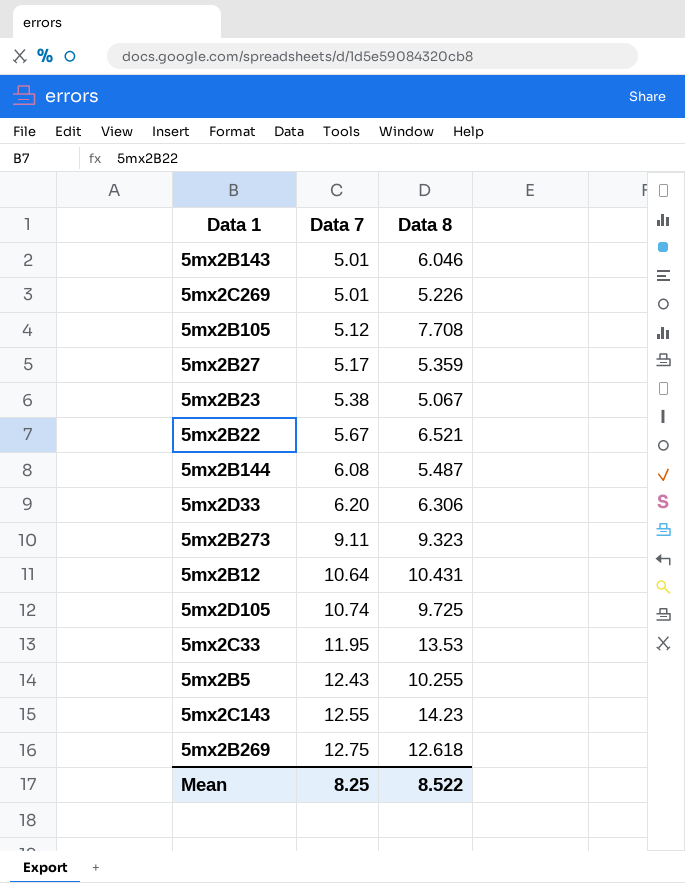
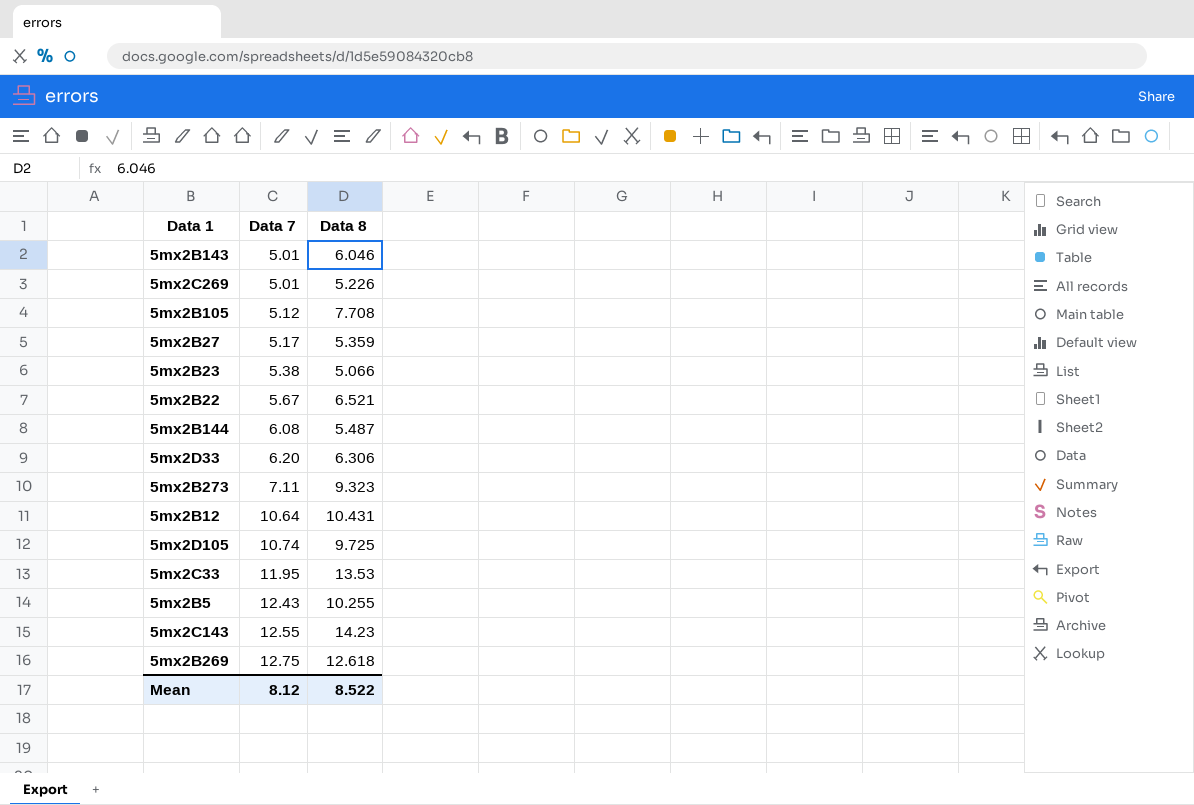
5mx2B23 | Data 8: 5.067 -> 5.066
5mx2B273 | Data 7: 9.11 -> 7.11
Mean | Data 7: 8.25 -> 8.12

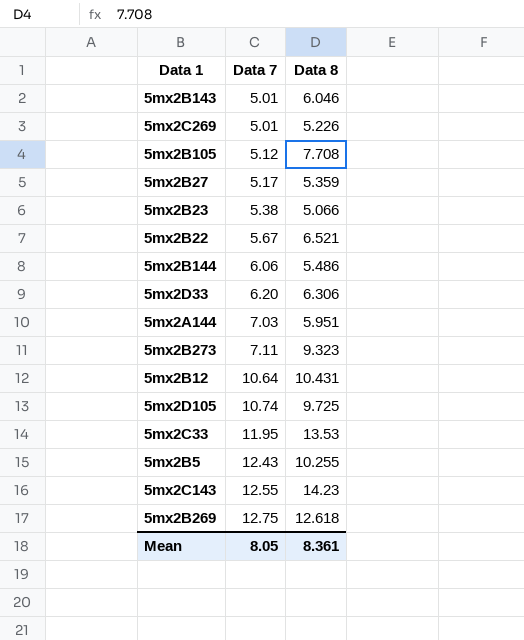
5mx2B144 | Data 7: 6.08 -> 6.06
5mx2B144 | Data 8: 5.487 -> 5.486
row 5mx2A144: none -> 7.03 | 5.951
Mean | Data 7: 8.12 -> 8.05
Mean | Data 8: 8.522 -> 8.361

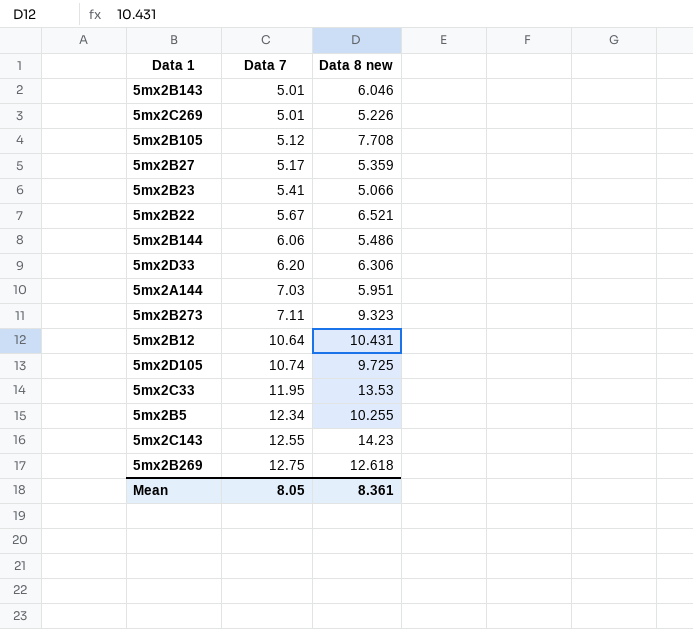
column name: Data 8 -> Data 8 new
5mx2B23 | Data 7: 5.38 -> 5.41
5mx2B5 | Data 7: 12.43 -> 12.34

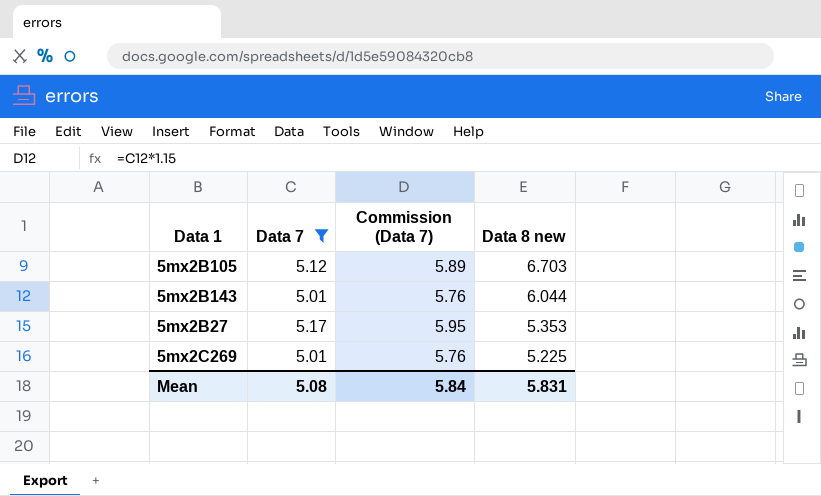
filter: none -> Data 7 <= 5.17
row order: Data 7 ascending -> Data 8 new descending
column Commission (Data 7) | formula: none -> [Data 7] * 1.15
5mx2B105 | Data 8 new: 7.708 -> 6.703
5mx2B143 | Data 8 new: 6.046 -> 6.044
5mx2B27 | Data 8 new: 5.359 -> 5.353
5mx2C269 | Data 8 new: 5.226 -> 5.225
Mean | Data 7: 8.05 -> 5.08
Mean | Data 8 new: 8.361 -> 5.831

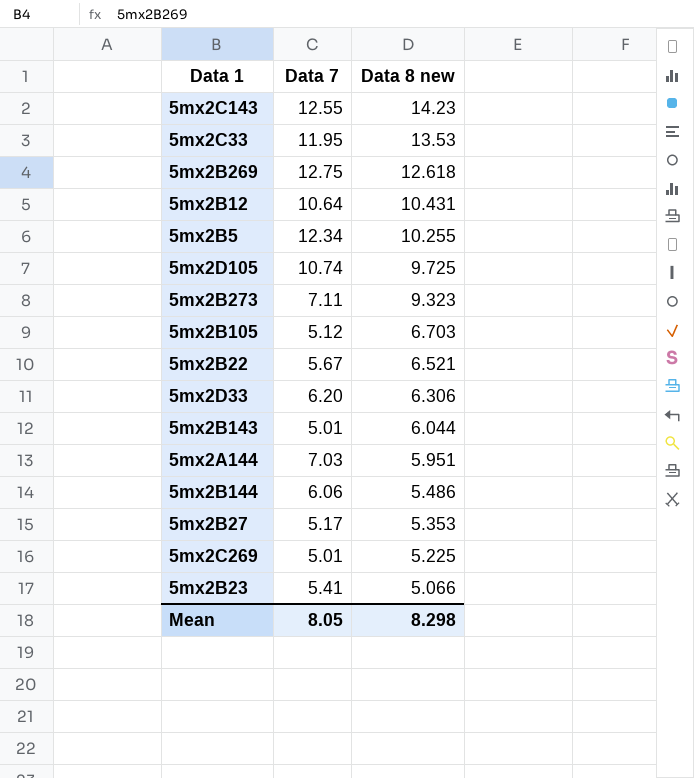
filter: Data 7 <= 5.17 -> none
column Commission (Data 7) | formula: [Data 7] * 1.15 -> none
Mean | Data 7: 5.08 -> 8.05
Mean | Data 8 new: 5.831 -> 8.298

